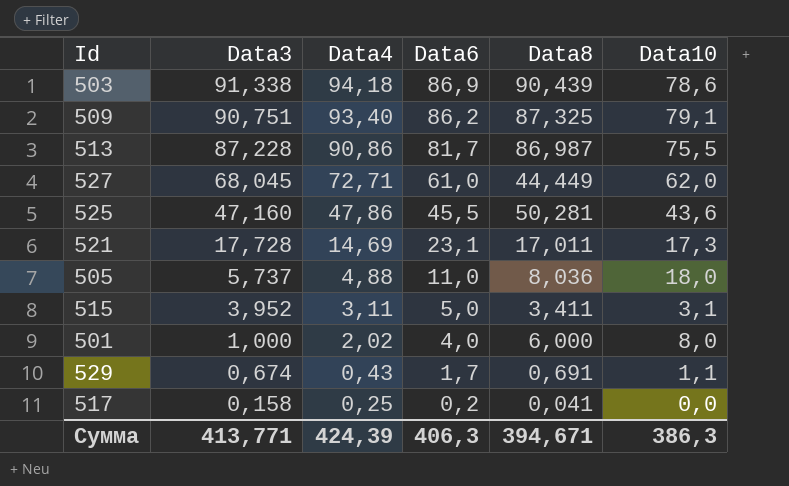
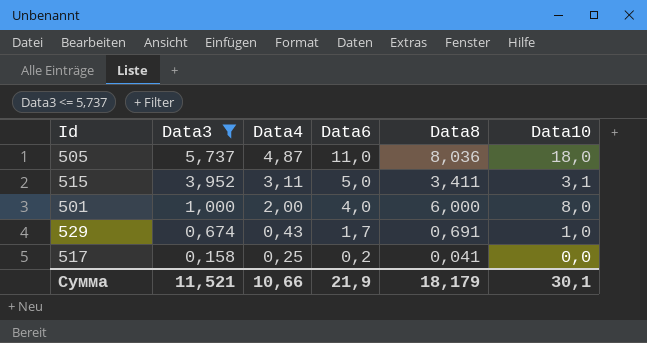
filter: none -> Data3 <= 5,737
505 | Data4: 4,88 -> 4,87
501 | Data4: 2,02 -> 2,00
529 | Data10: 1,1 -> 1,0
Сумма | Data3: 413,771 -> 11,521
Сумма | Data4: 424,39 -> 10,66
Сумма | Data6: 406,3 -> 21,9
Сумма | Data8: 394,671 -> 18,179
Сумма | Data10: 386,3 -> 30,1

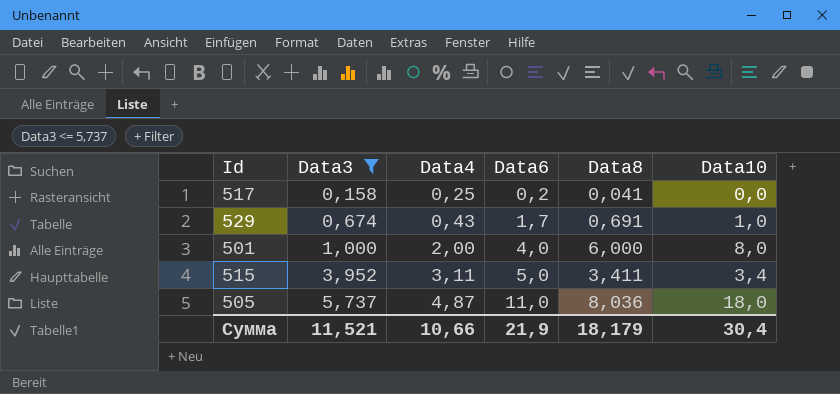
row order: Data3 descending -> Data3 ascending
515 | Data10: 3,1 -> 3,4
Сумма | Data10: 30,1 -> 30,4

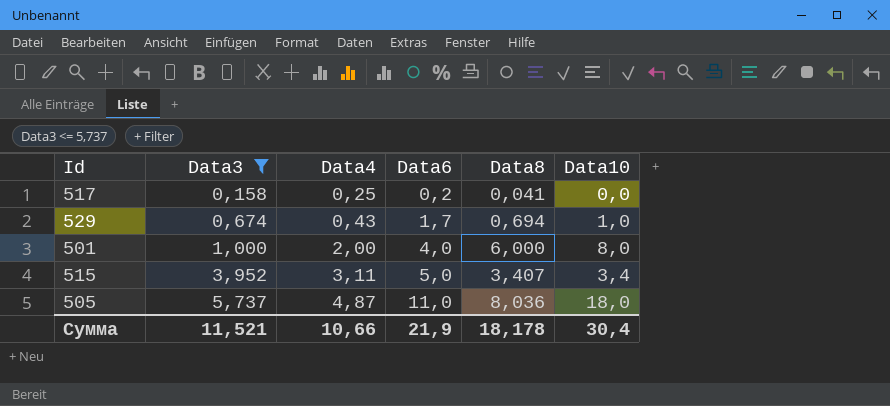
529 | Data8: 0,691 -> 0,694
515 | Data8: 3,411 -> 3,407
Сумма | Data8: 18,179 -> 18,178

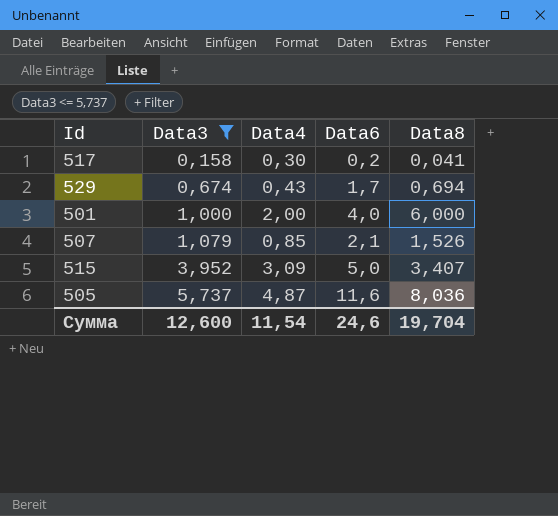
column Data10 | position: 6 -> none
517 | Data4: 0,25 -> 0,30
row 507: none -> 1,079 | 0,85 | 2,1 | 1,526
515 | Data4: 3,11 -> 3,09
505 | Data6: 11,0 -> 11,6
Сумма | Data3: 11,521 -> 12,600
Сумма | Data4: 10,66 -> 11,54
Сумма | Data6: 21,9 -> 24,6
Сумма | Data8: 18,178 -> 19,704

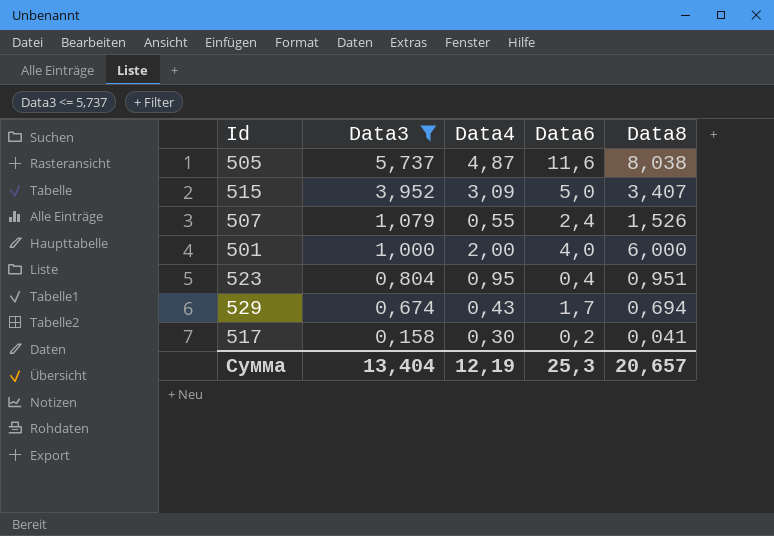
row order: Data3 ascending -> Data3 descending
505 | Data8: 8,036 -> 8,038
507 | Data4: 0,85 -> 0,55
507 | Data6: 2,1 -> 2,4
row 523: none -> 0,804 | 0,95 | 0,4 | 0,951
Сумма | Data3: 12,600 -> 13,404
Сумма | Data4: 11,54 -> 12,19
Сумма | Data6: 24,6 -> 25,3
Сумма | Data8: 19,704 -> 20,657

